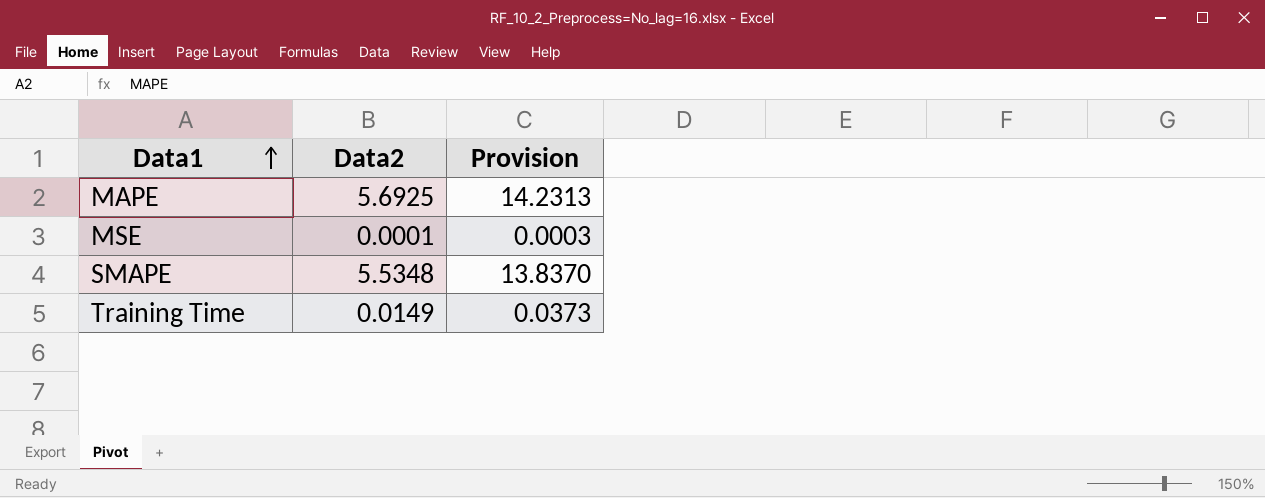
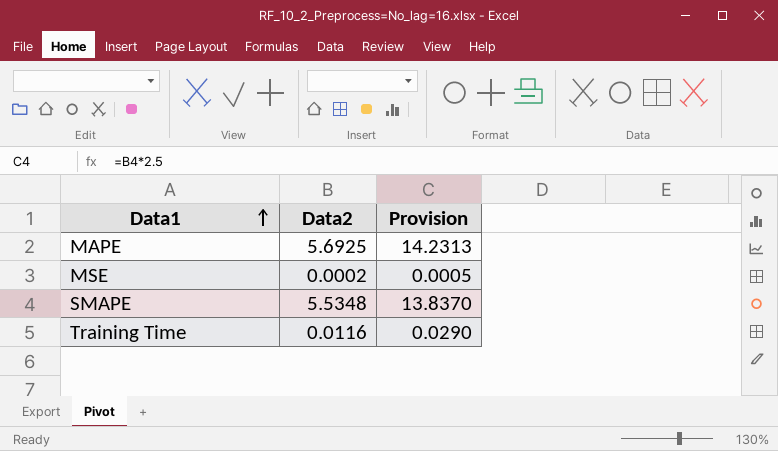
MSE | Data2: 0.0001 -> 0.0002
MSE | Provision: 0.0003 -> 0.0005
Training Time | Data2: 0.0149 -> 0.0116
Training Time | Provision: 0.0373 -> 0.0290

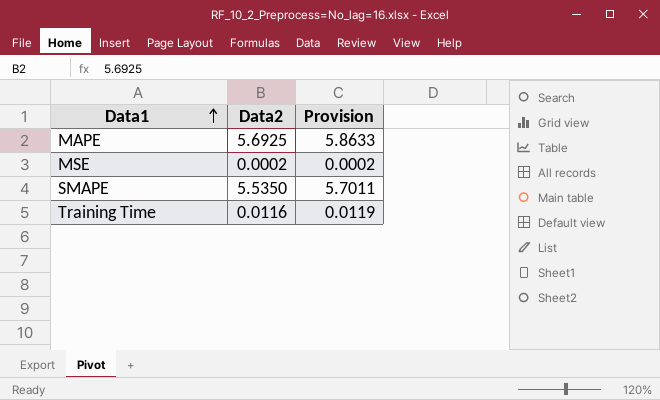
column Provision | formula: [Data2] * 2.5 -> [Data2] * 1.03
SMAPE | Data2: 5.5348 -> 5.5350

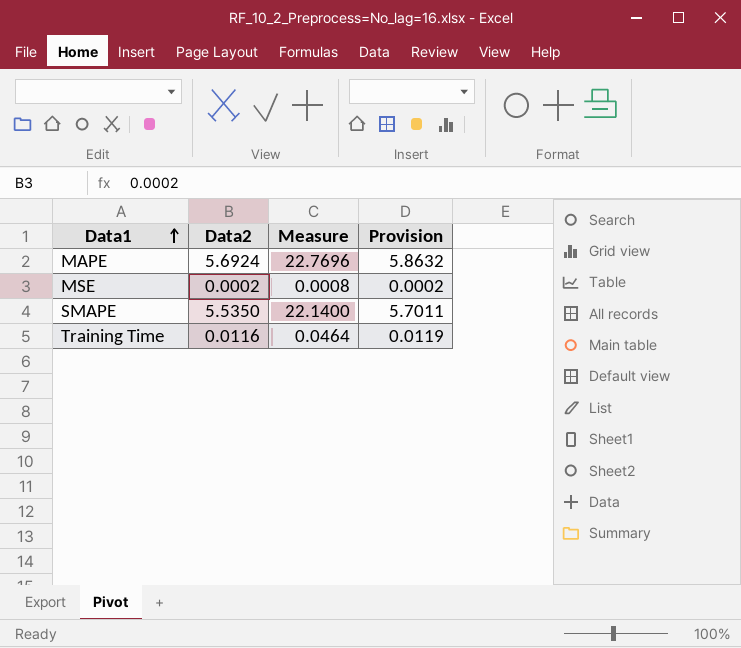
column Measure | formula: none -> [Data2] * 4
MAPE | Data2: 5.6925 -> 5.6924
MAPE | Provision: 5.8633 -> 5.8632

